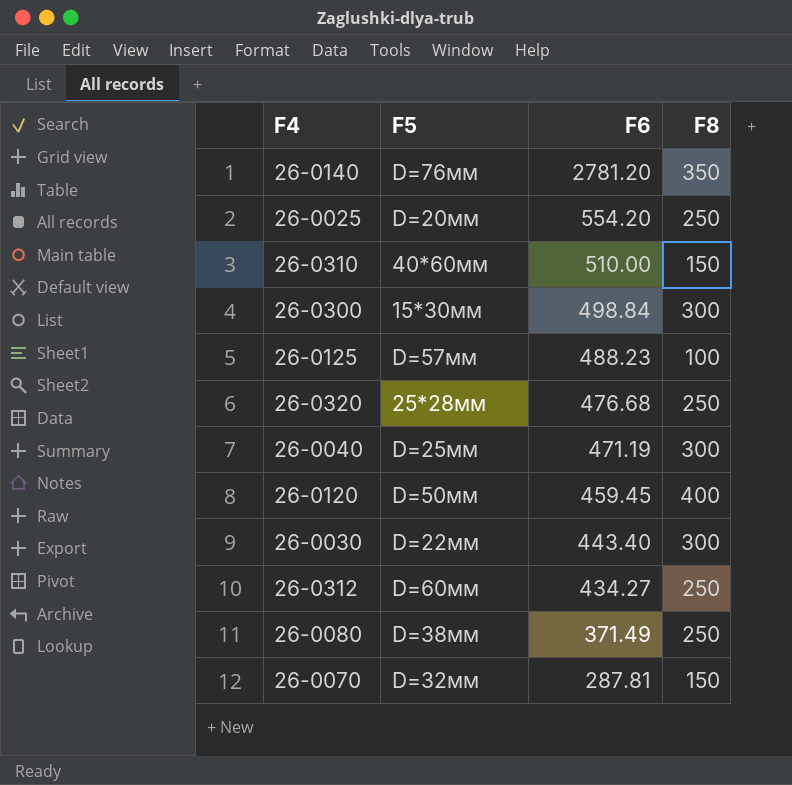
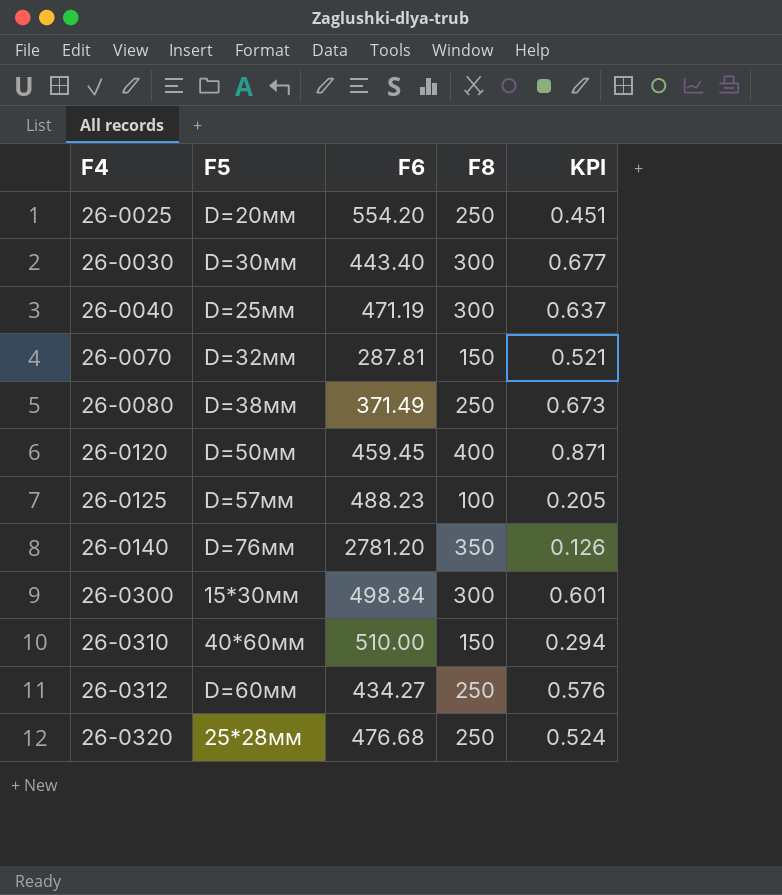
row order: F6 descending -> F4 ascending
column KPI | formula: none -> [F8] / [F6]
26-0030 | F5: D=22мм -> D=30мм

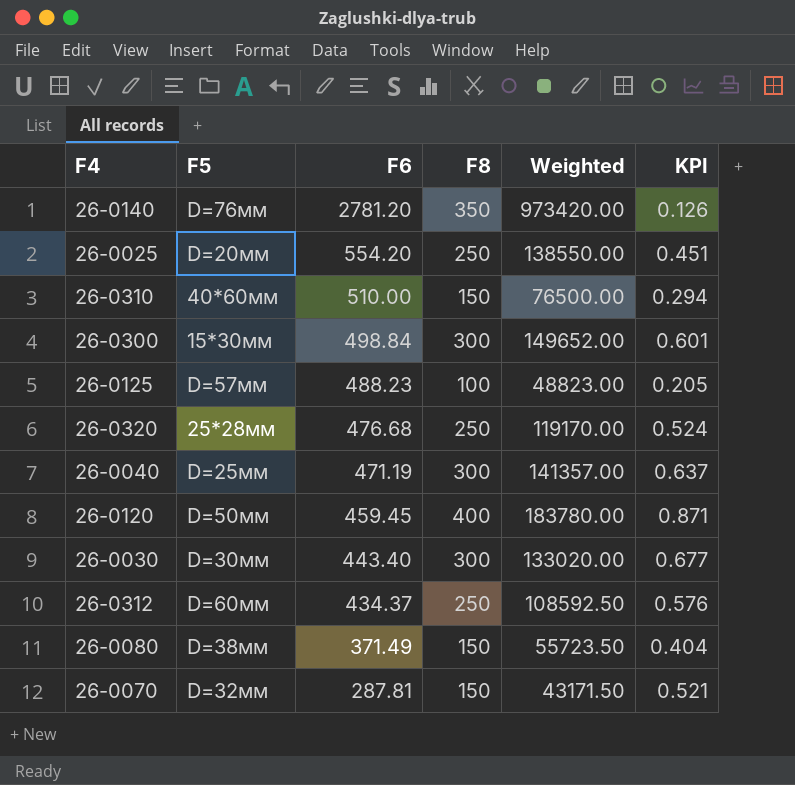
row order: F4 ascending -> F6 descending
column Weighted | formula: none -> [F6] * [F8]
26-0312 | F6: 434.27 -> 434.37
26-0080 | F8: 250 -> 150
26-0080 | KPI: 0.673 -> 0.404

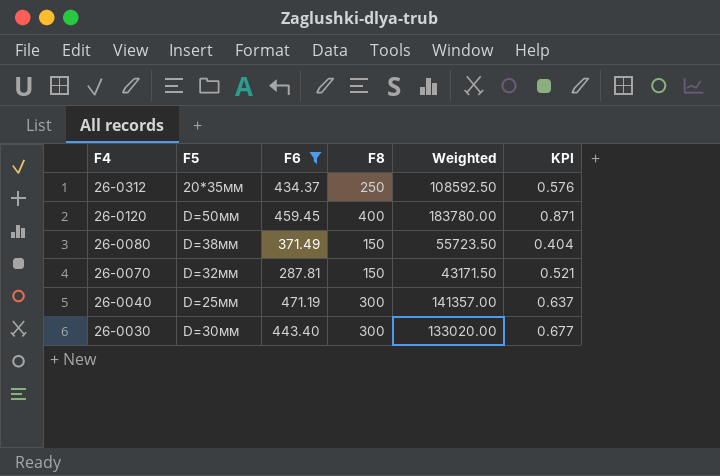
filter: none -> F6 <= 471.19
row order: F6 descending -> F4 descending
26-0312 | F5: D=60мм -> 20*35мм

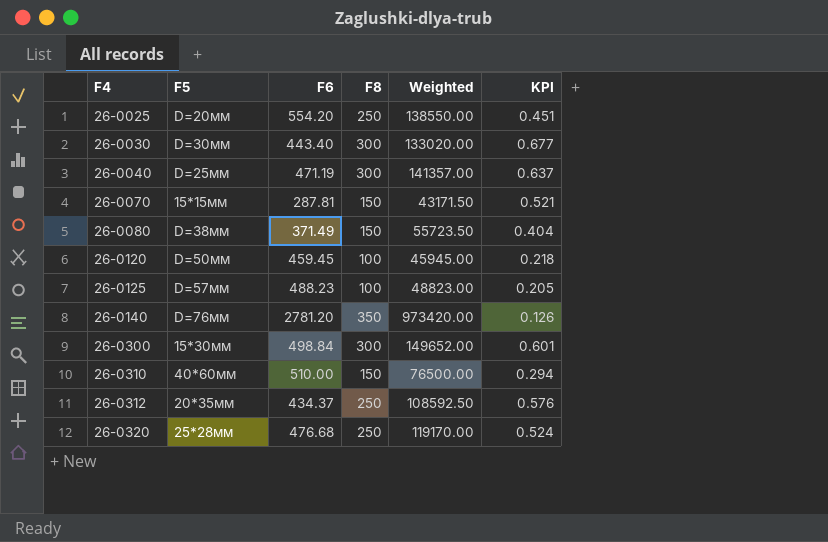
filter: F6 <= 471.19 -> none
row order: F4 descending -> F4 ascending
26-0070 | F5: D=32мм -> 15*15мм
26-0120 | F8: 400 -> 100
26-0120 | Weighted: 183780.00 -> 45945.00
26-0120 | KPI: 0.871 -> 0.218

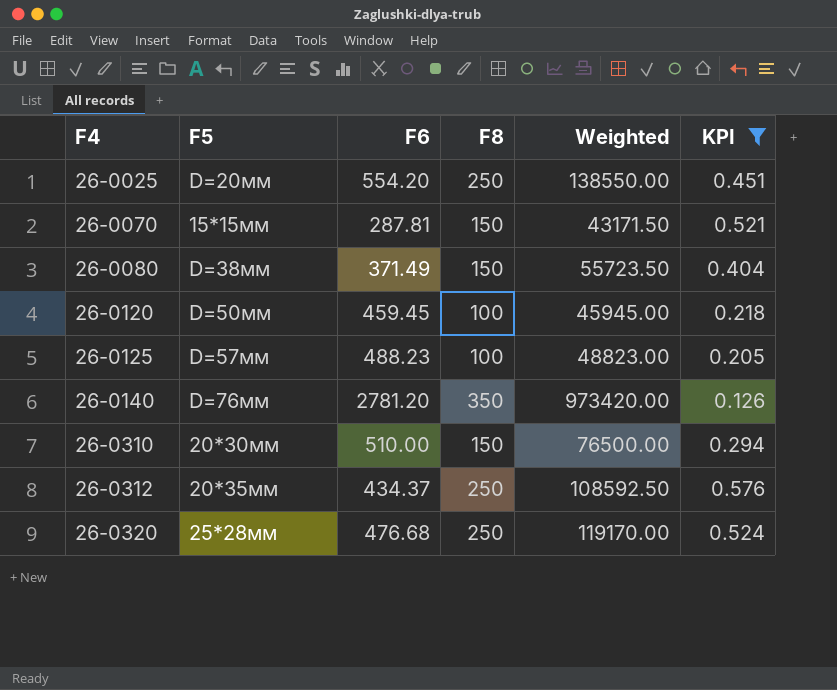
filter: none -> KPI <= 0.576
26-0310 | F5: 40*60мм -> 20*30мм

